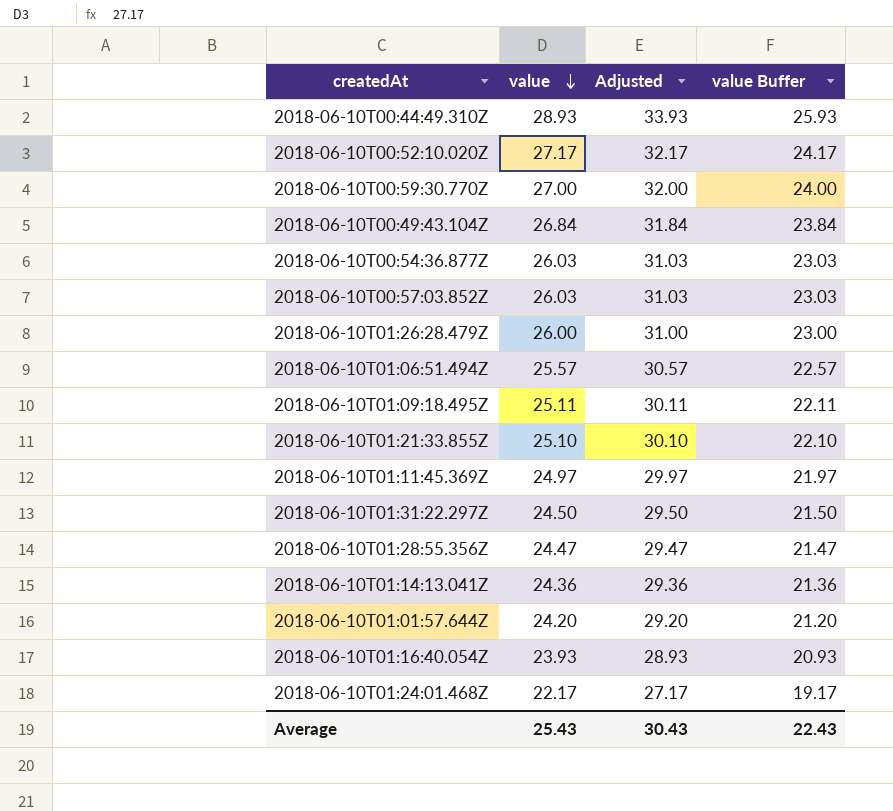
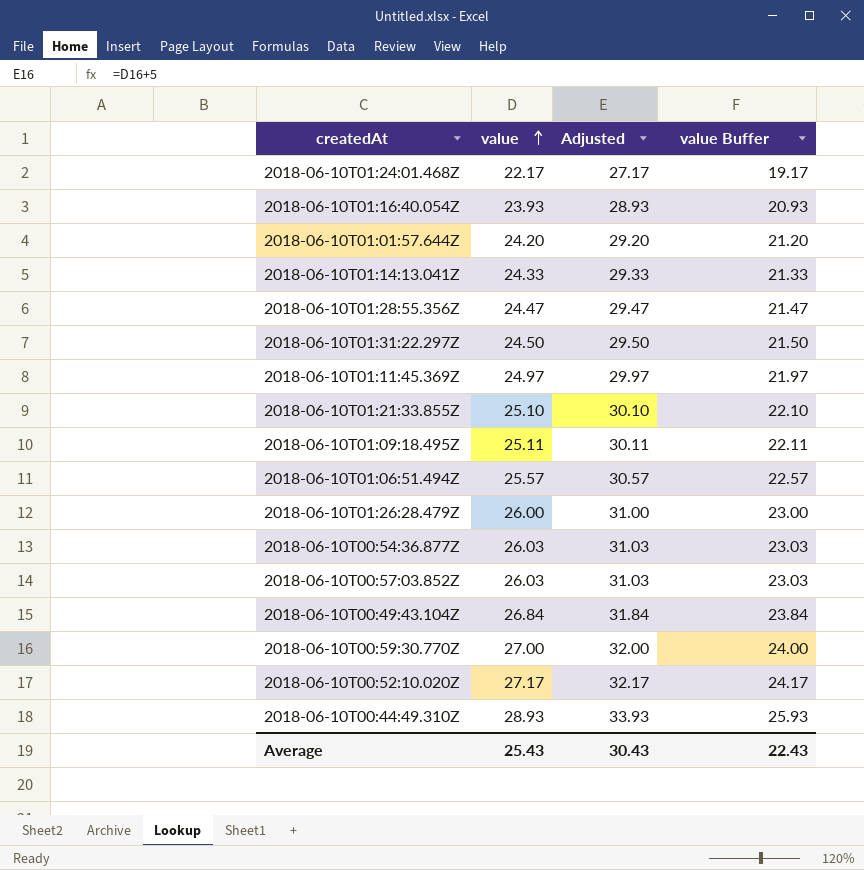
row order: value descending -> value ascending
2018-06-10T01:14:13.041Z | value: 24.36 -> 24.33
2018-06-10T01:14:13.041Z | Adjusted: 29.36 -> 29.33
2018-06-10T01:14:13.041Z | value Buffer: 21.36 -> 21.33

